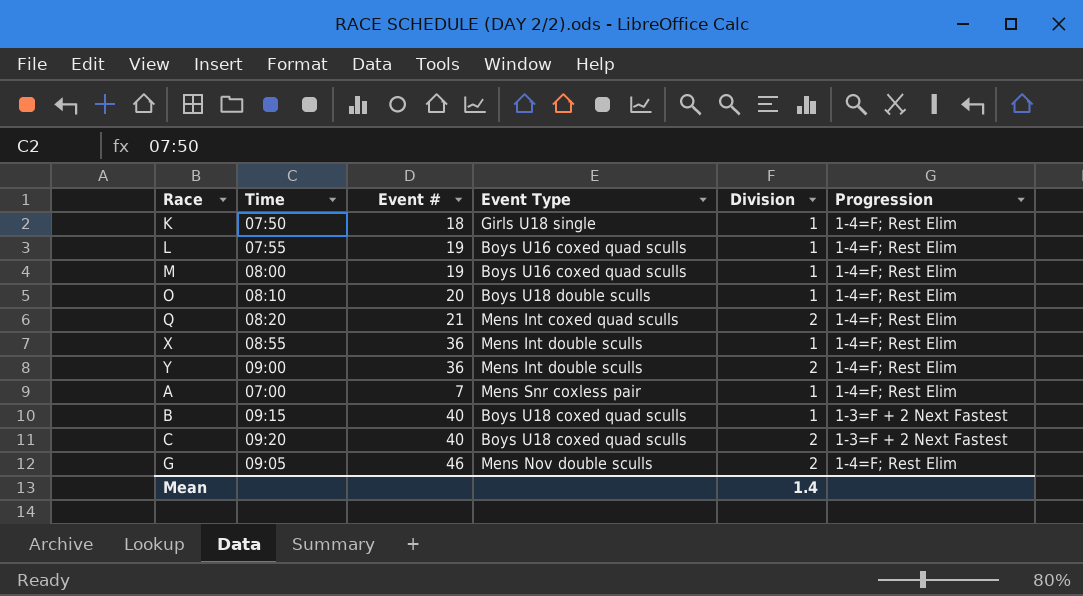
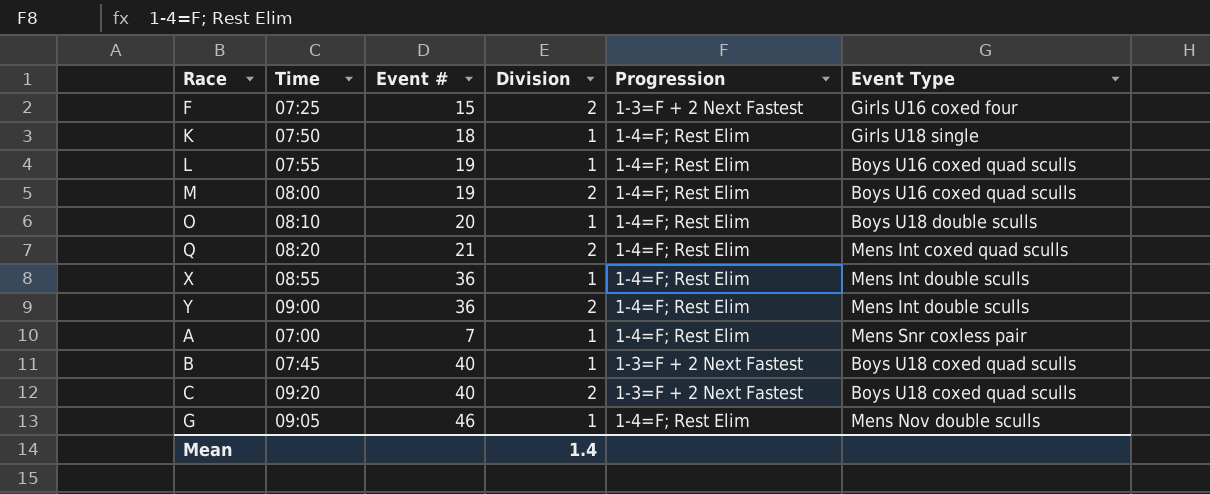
column Event Type | position: 4 -> 6
row F: none -> 07:25 | 15 | 2 | 1-3=F + 2 Next Fastest | Girls U16 coxed four
M | Division: 1 -> 2
B | Time: 09:15 -> 07:45
G | Division: 2 -> 1

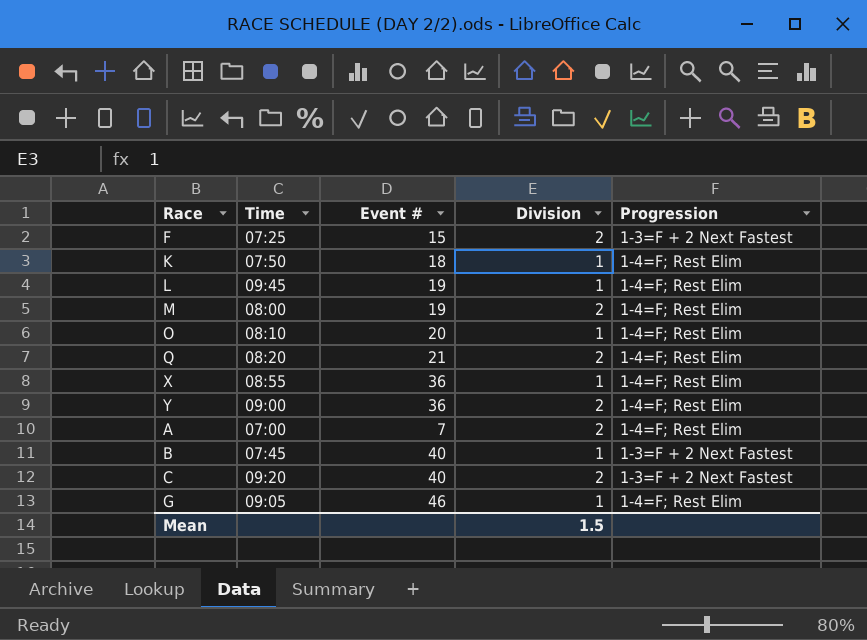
column Event Type | position: 6 -> none
L | Time: 07:55 -> 09:45
A | Division: 1 -> 2
Mean | Division: 1.4 -> 1.5

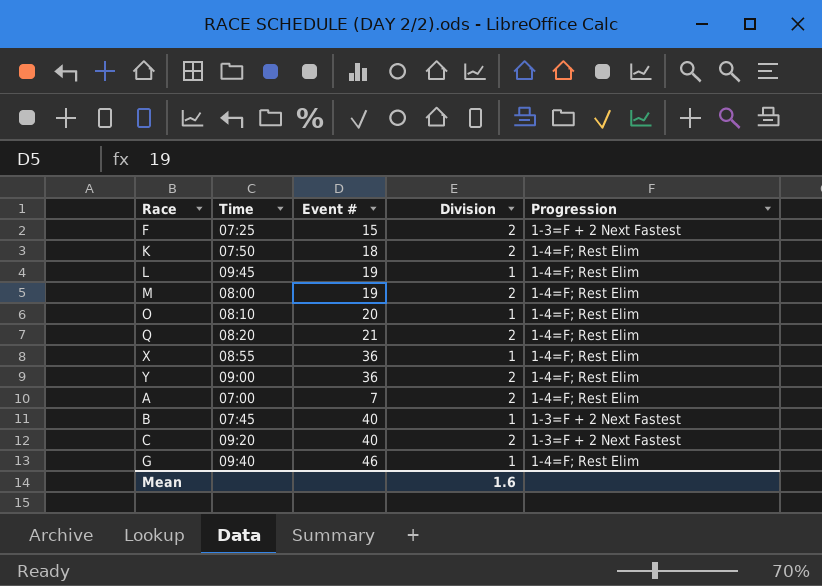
K | Division: 1 -> 2
G | Time: 09:05 -> 09:40
Mean | Division: 1.5 -> 1.6

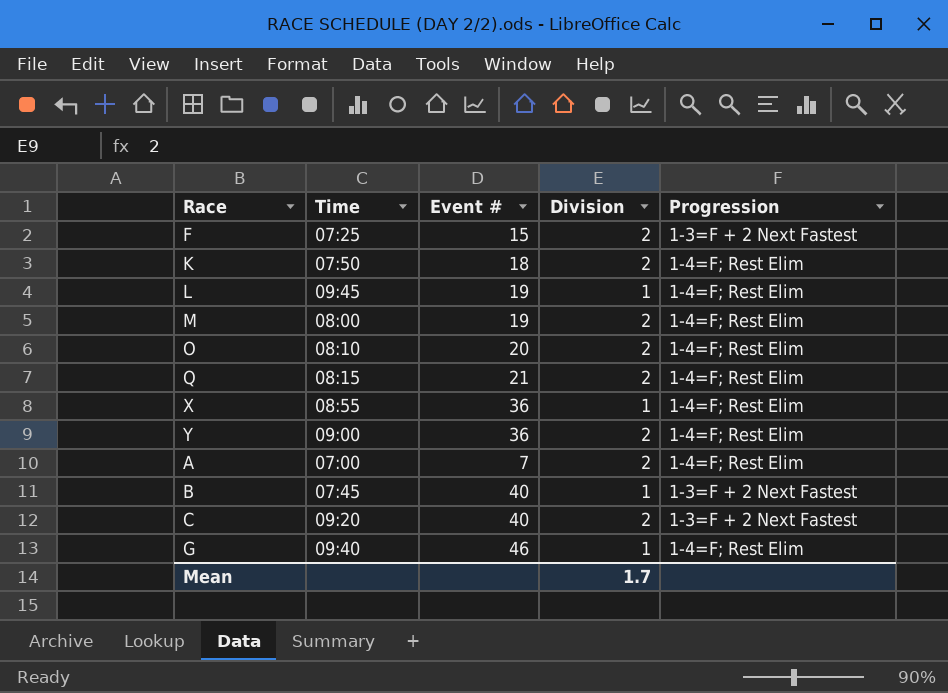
O | Division: 1 -> 2
Q | Time: 08:20 -> 08:15
Mean | Division: 1.6 -> 1.7

